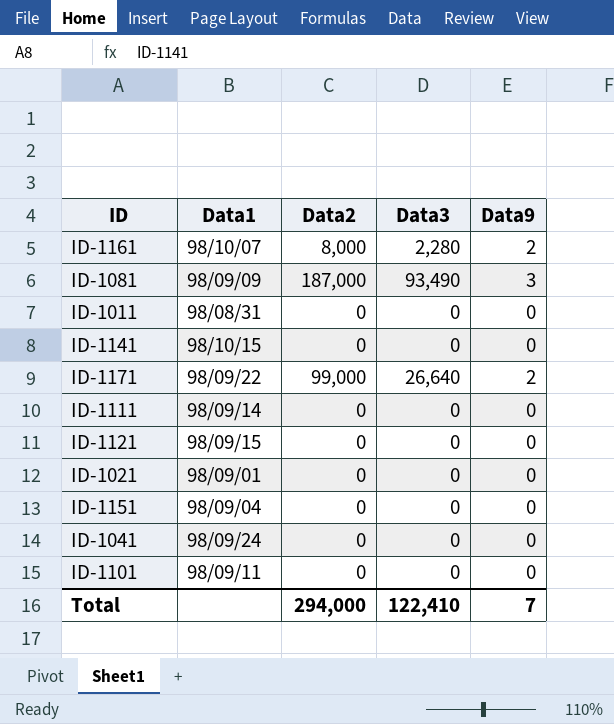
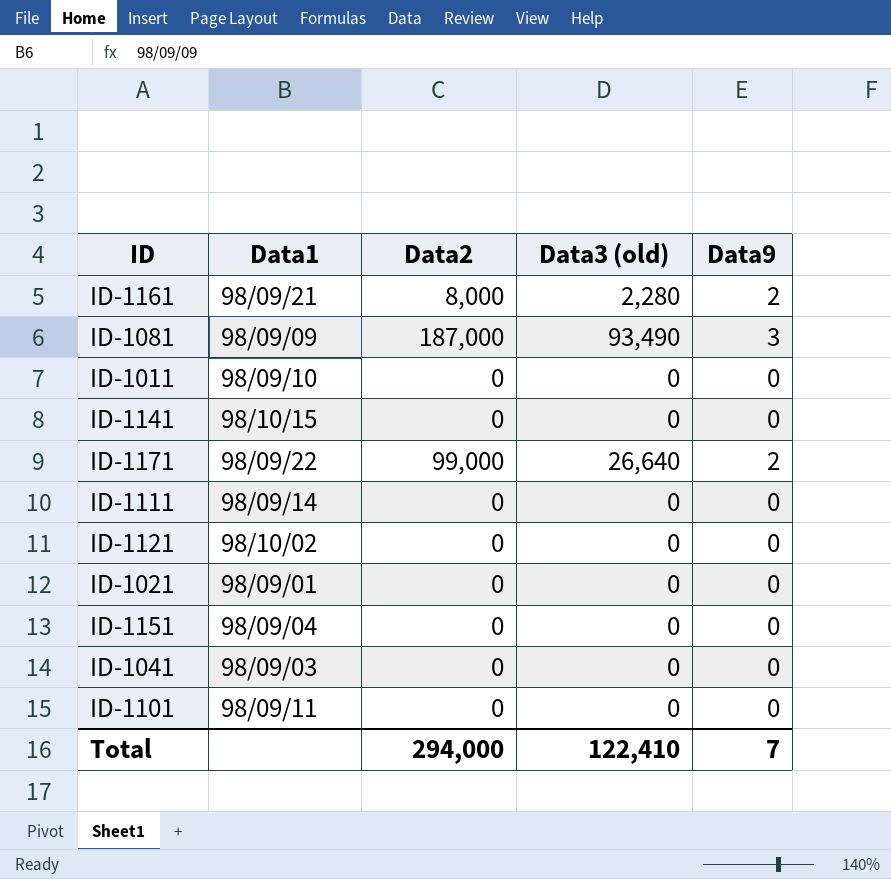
column name: Data3 -> Data3 (old)
ID-1161 | Data1: 98/10/07 -> 98/09/21
ID-1011 | Data1: 98/08/31 -> 98/09/10
ID-1121 | Data1: 98/09/15 -> 98/10/02
ID-1041 | Data1: 98/09/24 -> 98/09/03

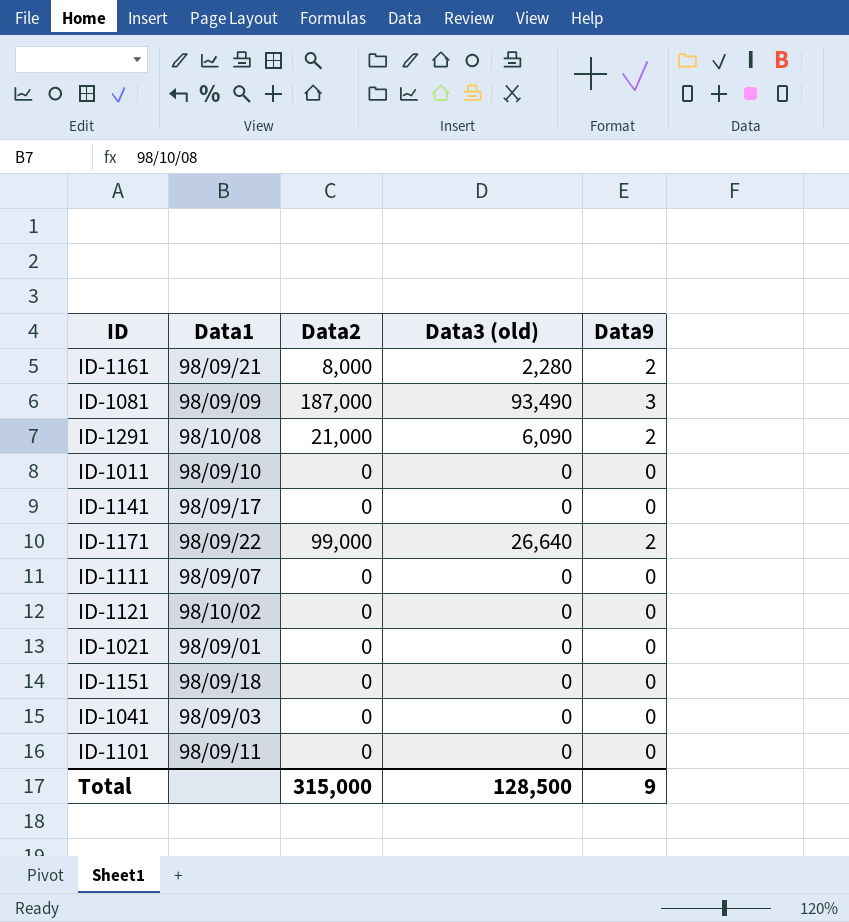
row ID-1291: none -> 98/10/08 | 21,000 | 6,090 | 2
ID-1141 | Data1: 98/10/15 -> 98/09/17
ID-1111 | Data1: 98/09/14 -> 98/09/07
ID-1151 | Data1: 98/09/04 -> 98/09/18
Total | Data2: 294,000 -> 315,000
Total | Data3 (old): 122,410 -> 128,500
Total | Data9: 7 -> 9

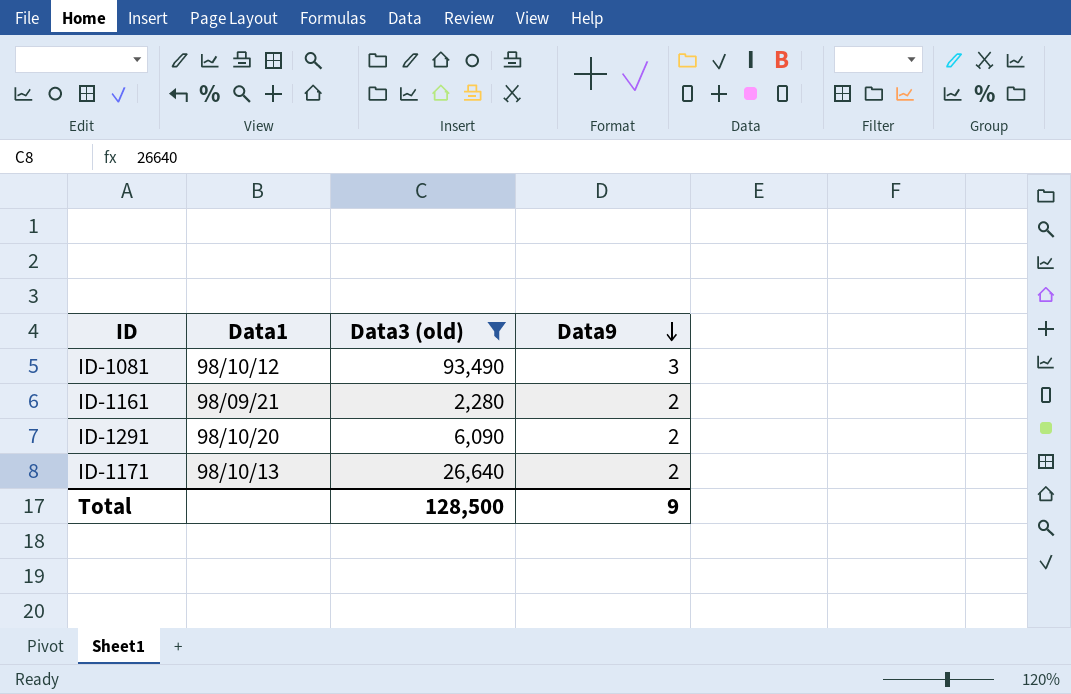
filter: none -> Data3 (old) != 0
row order: none -> Data9 descending
column Data2 | position: 3 -> none
ID-1081 | Data1: 98/09/09 -> 98/10/12
ID-1291 | Data1: 98/10/08 -> 98/10/20
ID-1171 | Data1: 98/09/22 -> 98/10/13

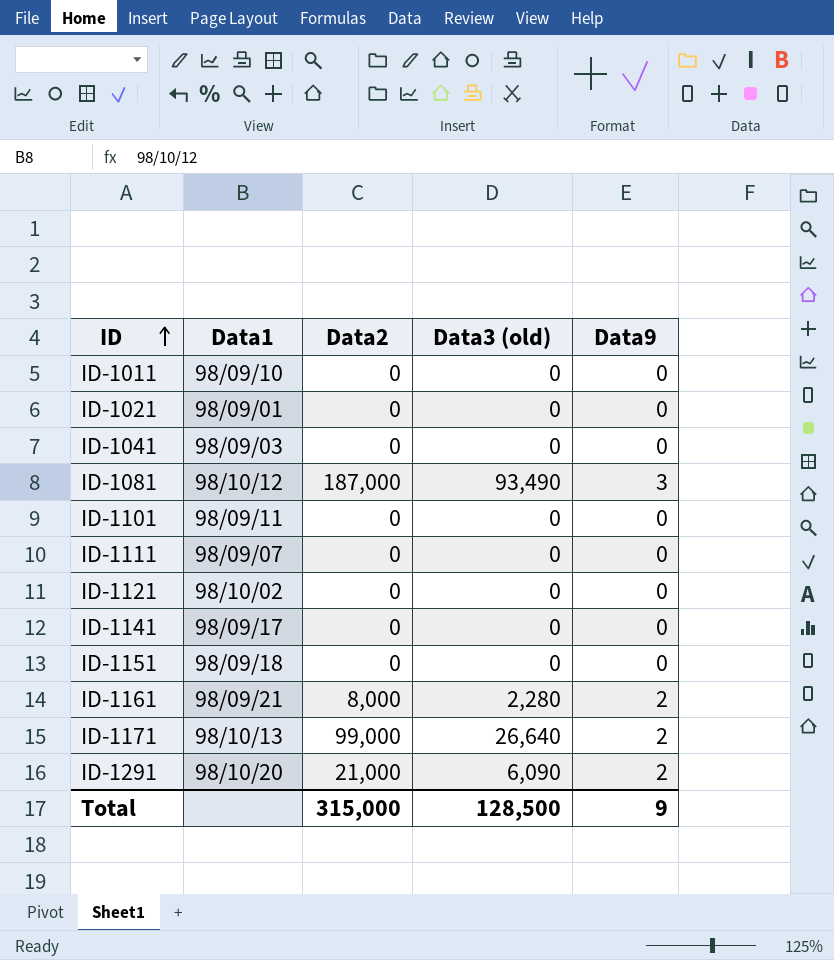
filter: Data3 (old) != 0 -> none
row order: Data9 descending -> ID ascending
column Data2 | position: none -> 3

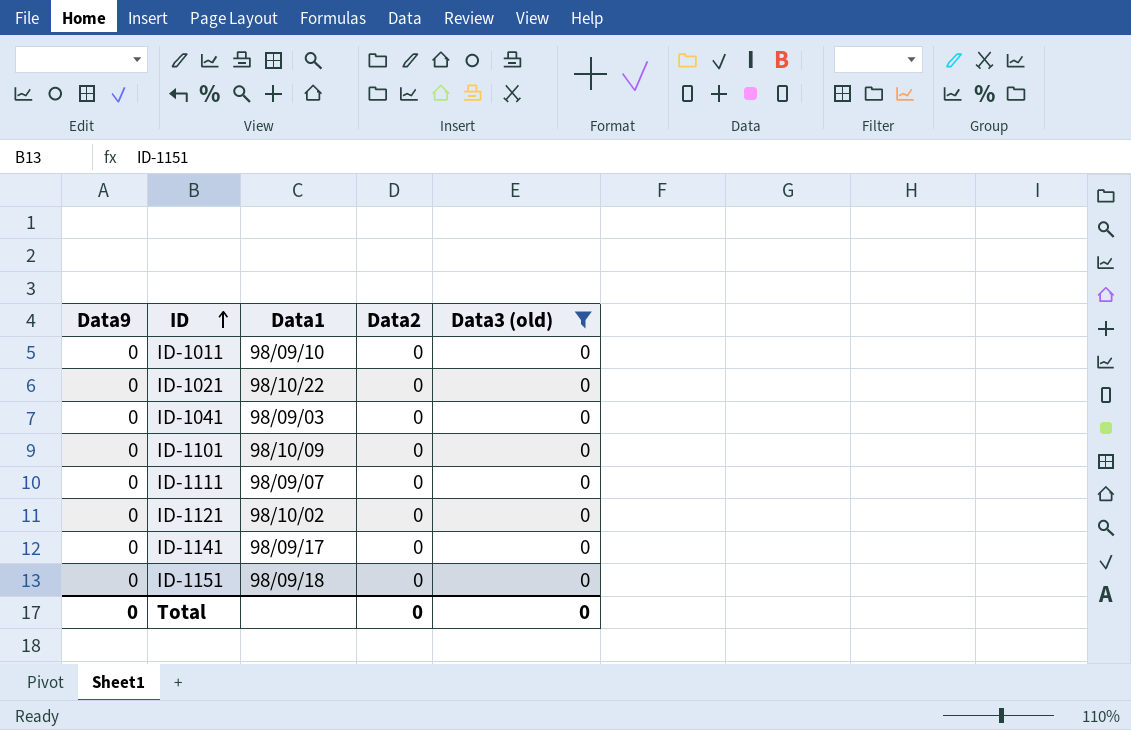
filter: none -> Data3 (old) = 0
column Data9 | position: 5 -> 1
ID-1021 | Data1: 98/09/01 -> 98/10/22
ID-1101 | Data1: 98/09/11 -> 98/10/09
Total | Data9: 9 -> 0
Total | Data2: 315,000 -> 0
Total | Data3 (old): 128,500 -> 0

